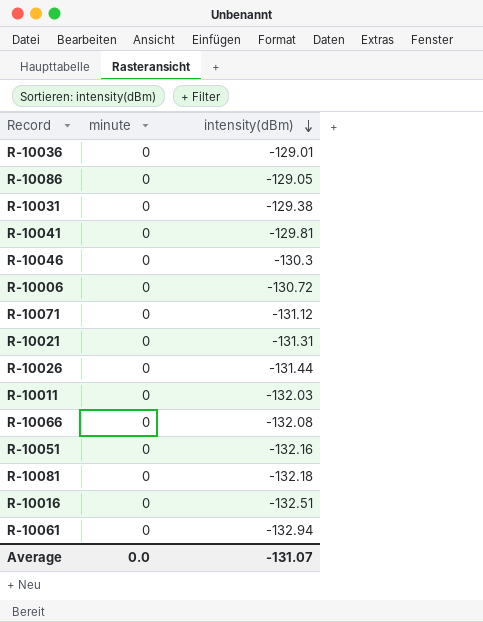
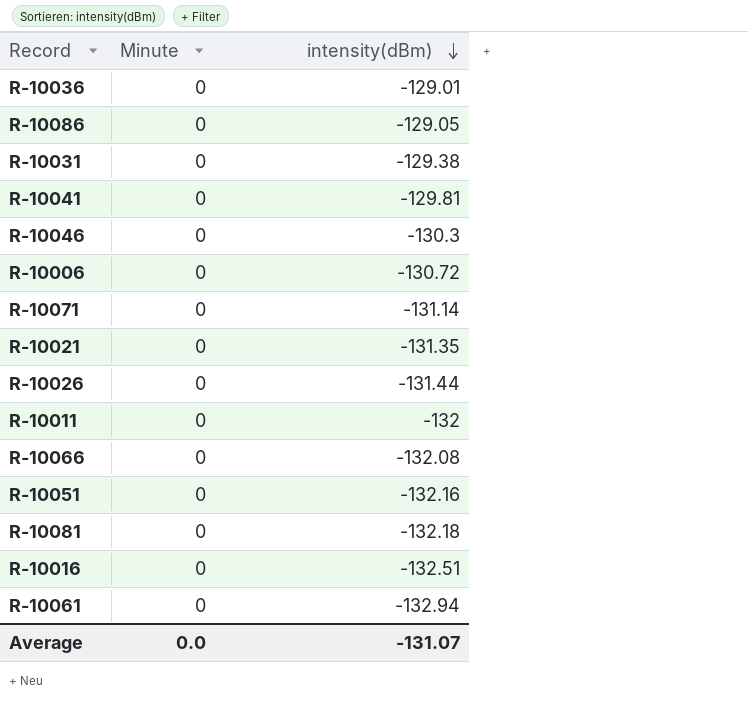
column name: minute -> Minute
R-10071 | intensity(dBm): -131.12 -> -131.14
R-10021 | intensity(dBm): -131.31 -> -131.35
R-10011 | intensity(dBm): -132.03 -> -132

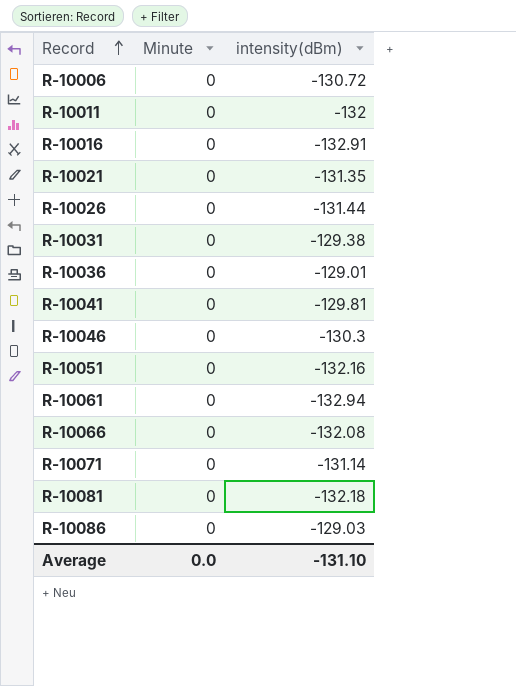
row order: intensity(dBm) descending -> Record ascending
R-10016 | intensity(dBm): -132.51 -> -132.91
R-10086 | intensity(dBm): -129.05 -> -129.03
Average | intensity(dBm): -131.07 -> -131.10

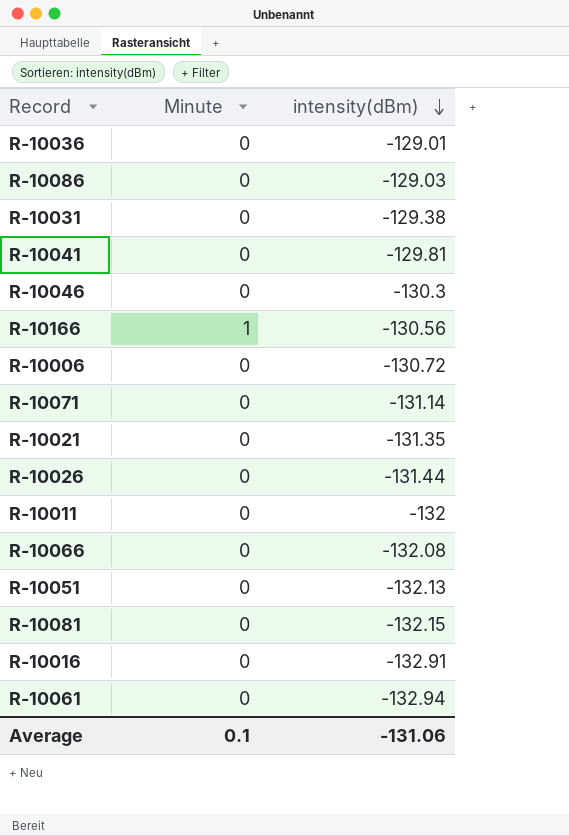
row order: Record ascending -> intensity(dBm) descending
row R-10166: none -> 1 | -130.56
R-10051 | intensity(dBm): -132.16 -> -132.13
R-10081 | intensity(dBm): -132.18 -> -132.15
Average | Minute: 0.0 -> 0.1
Average | intensity(dBm): -131.10 -> -131.06

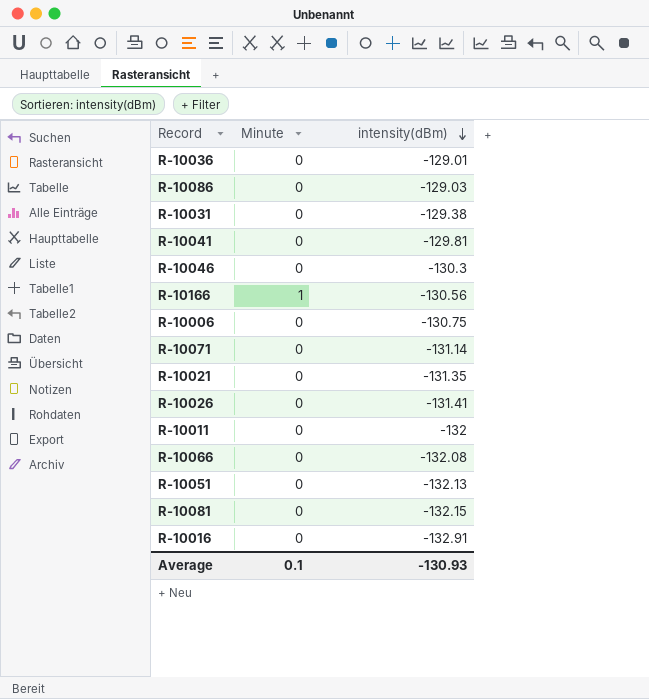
row R-10061: 0 | -132.94 -> none
R-10006 | intensity(dBm): -130.72 -> -130.75
R-10026 | intensity(dBm): -131.44 -> -131.41
Average | intensity(dBm): -131.06 -> -130.93

